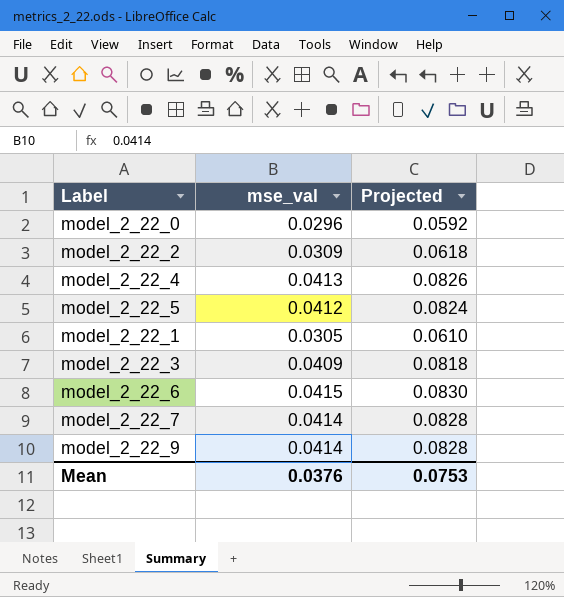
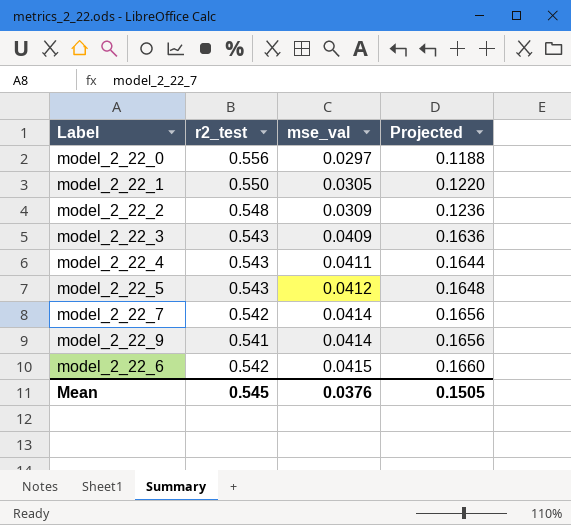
row order: none -> mse_val ascending
column r2_test | position: none -> 2
column Projected | formula: [mse_val] * 2 -> [mse_val] * 4
model_2_22_0 | mse_val: 0.0296 -> 0.0297
model_2_22_4 | mse_val: 0.0413 -> 0.0411
Mean | Projected: 0.0753 -> 0.1505

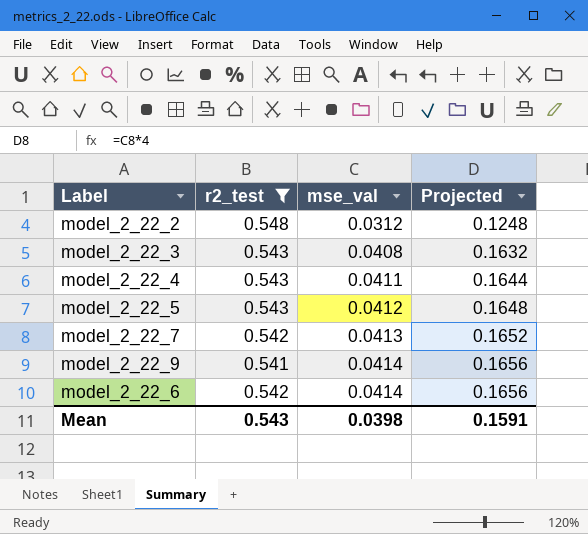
filter: none -> r2_test <= 0.548
model_2_22_2 | mse_val: 0.0309 -> 0.0312
model_2_22_2 | Projected: 0.1236 -> 0.1248
model_2_22_3 | mse_val: 0.0409 -> 0.0408
model_2_22_3 | Projected: 0.1636 -> 0.1632
model_2_22_7 | mse_val: 0.0414 -> 0.0413
model_2_22_7 | Projected: 0.1656 -> 0.1652
model_2_22_6 | mse_val: 0.0415 -> 0.0414
model_2_22_6 | Projected: 0.1660 -> 0.1656
Mean | r2_test: 0.545 -> 0.543
Mean | mse_val: 0.0376 -> 0.0398
Mean | Projected: 0.1505 -> 0.1591

